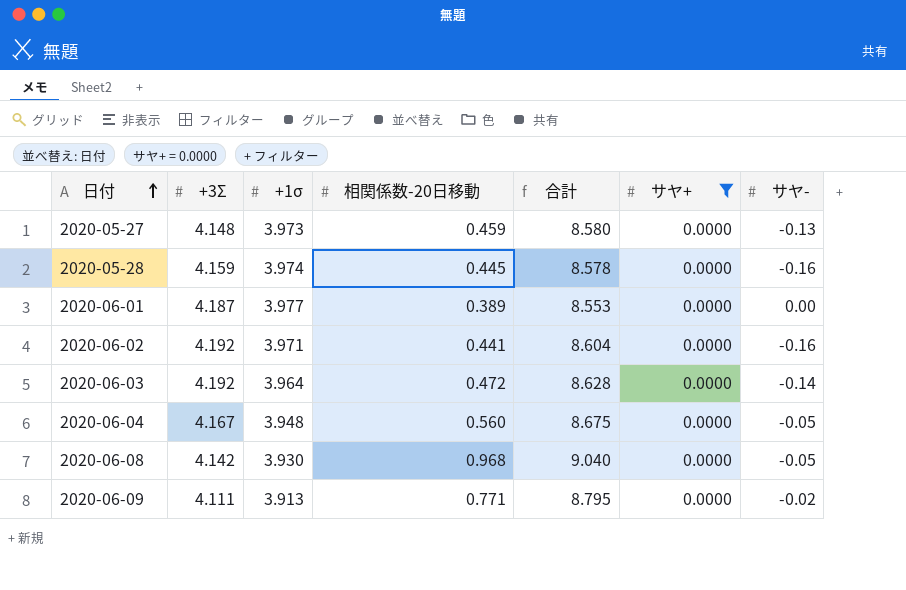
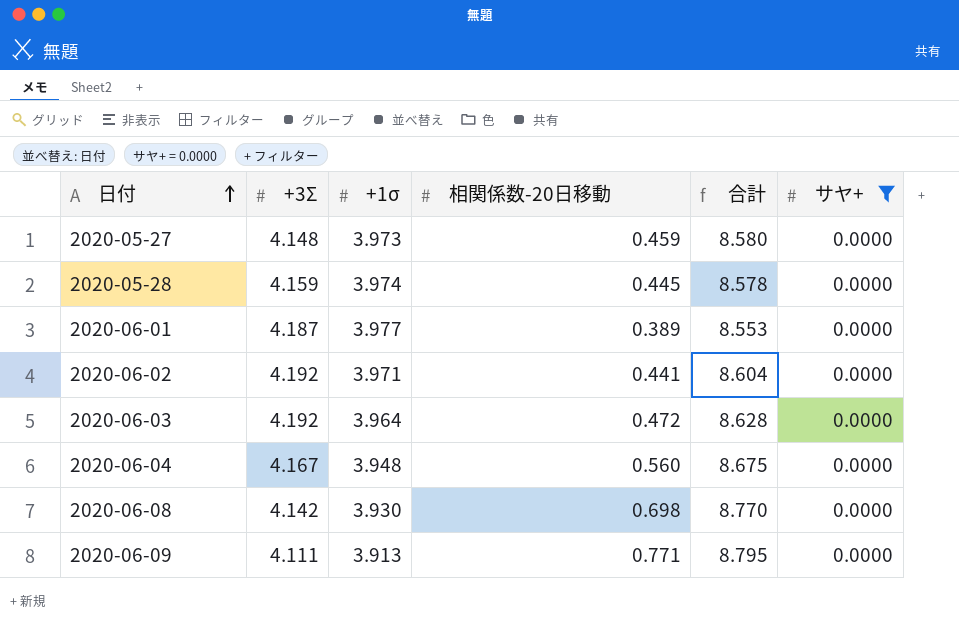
column サヤ- | position: 7 -> none
2020-06-08 | 相関係数-20日移動: 0.968 -> 0.698
2020-06-08 | 合計: 9.040 -> 8.770

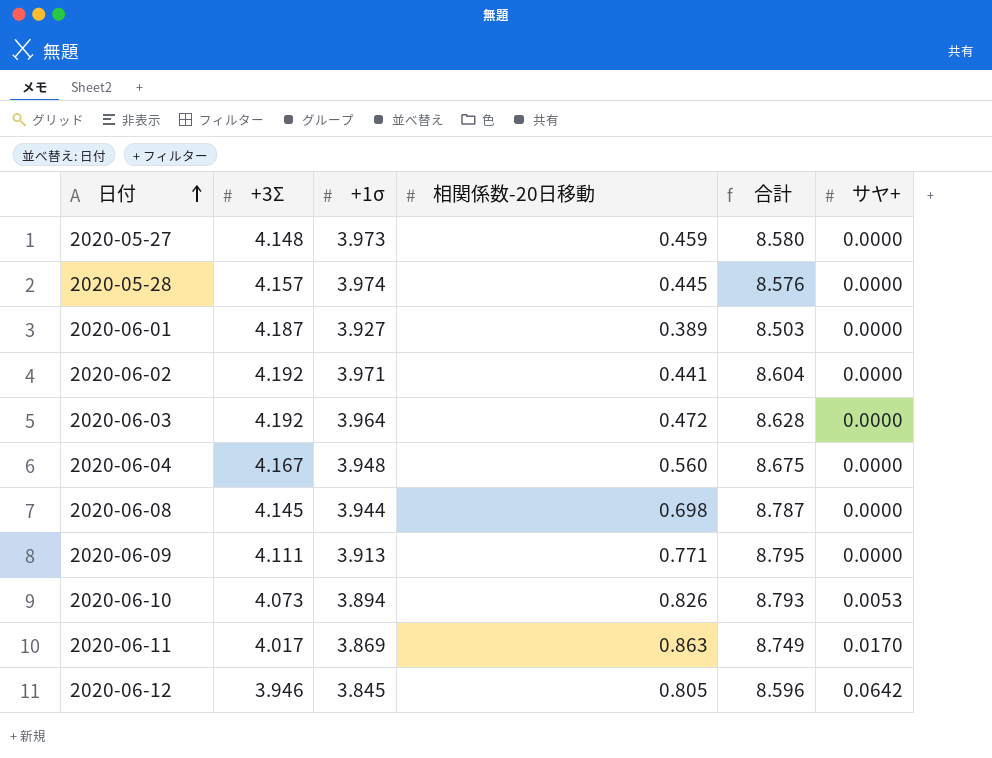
filter: サヤ+ = 0.0000 -> none
2020-05-28 | +3Σ: 4.159 -> 4.157
2020-05-28 | 合計: 8.578 -> 8.576
2020-06-01 | +1σ: 3.977 -> 3.927
2020-06-01 | 合計: 8.553 -> 8.503
2020-06-08 | +3Σ: 4.142 -> 4.145
2020-06-08 | +1σ: 3.930 -> 3.944
2020-06-08 | 合計: 8.770 -> 8.787

